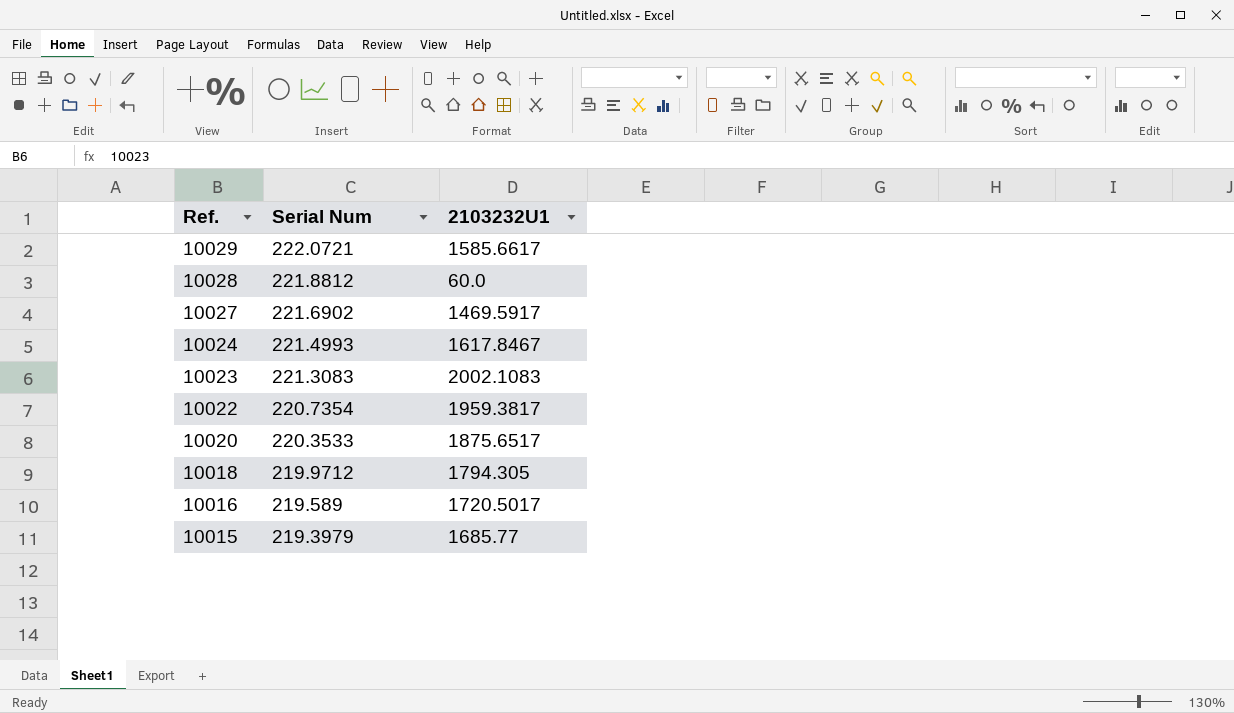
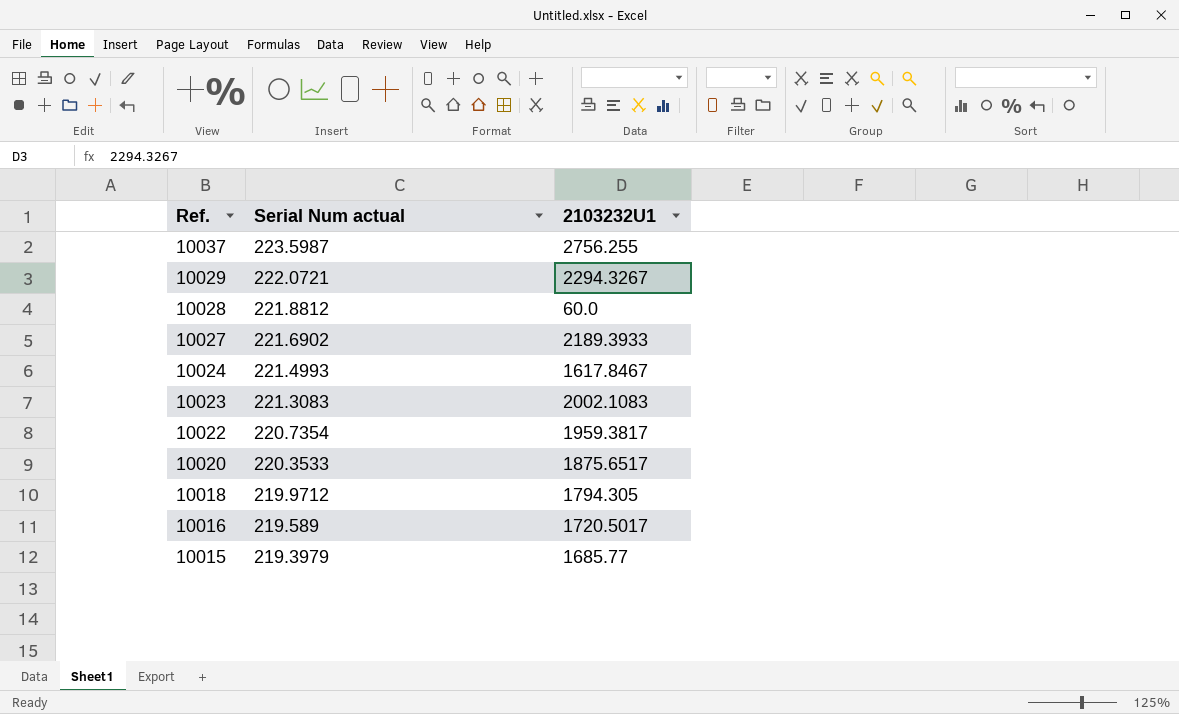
column name: Serial Num -> Serial Num actual
row 10037: none -> 223.5987 | 2756.255
10029 | 2103232U1: 1585.6617 -> 2294.3267
10027 | 2103232U1: 1469.5917 -> 2189.3933

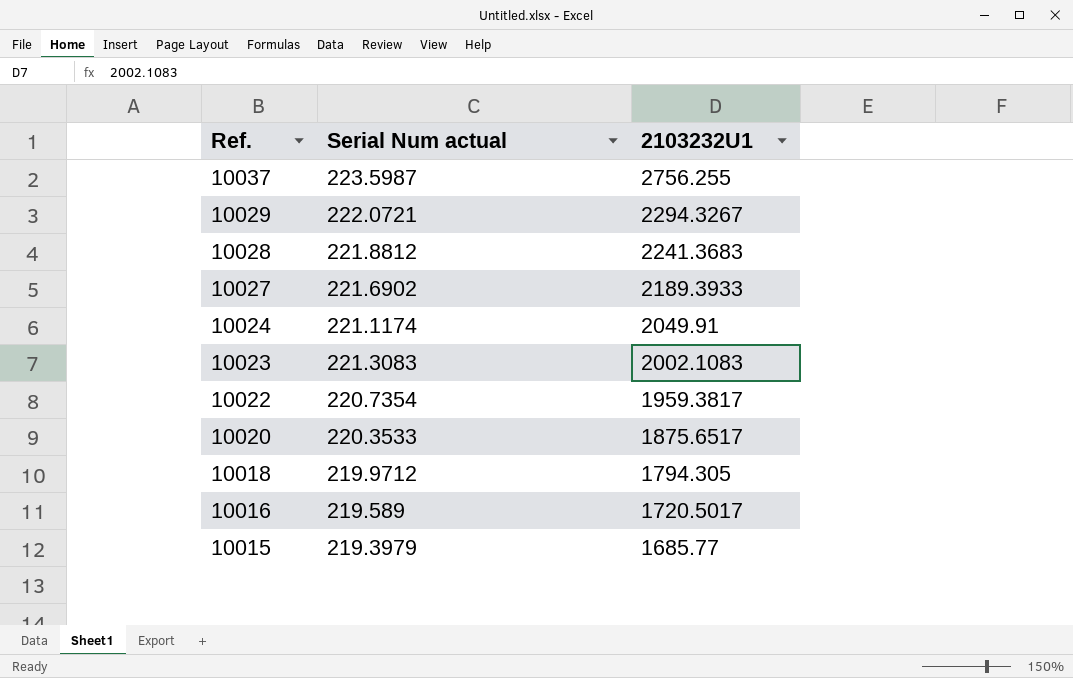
10028 | 2103232U1: 60.0 -> 2241.3683
10024 | Serial Num actual: 221.4993 -> 221.1174
10024 | 2103232U1: 1617.8467 -> 2049.91

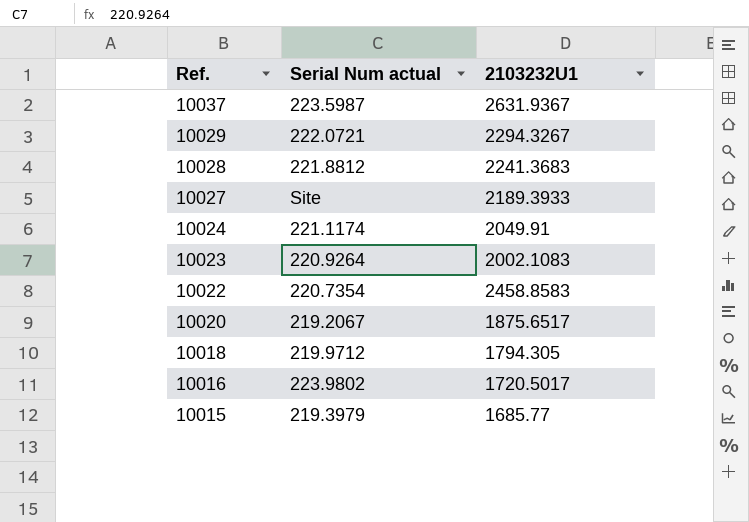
10037 | 2103232U1: 2756.255 -> 2631.9367
10027 | Serial Num actual: 221.6902 -> Site
10023 | Serial Num actual: 221.3083 -> 220.9264
10022 | 2103232U1: 1959.3817 -> 2458.8583
10020 | Serial Num actual: 220.3533 -> 219.2067
10016 | Serial Num actual: 219.589 -> 223.9802

